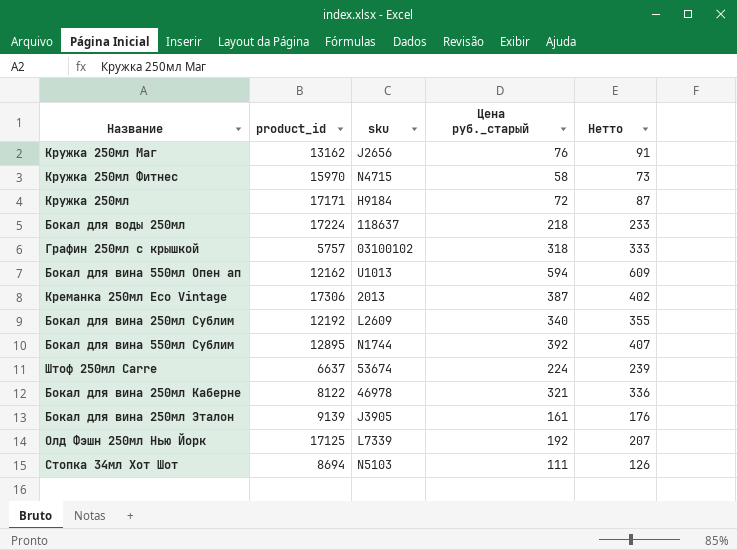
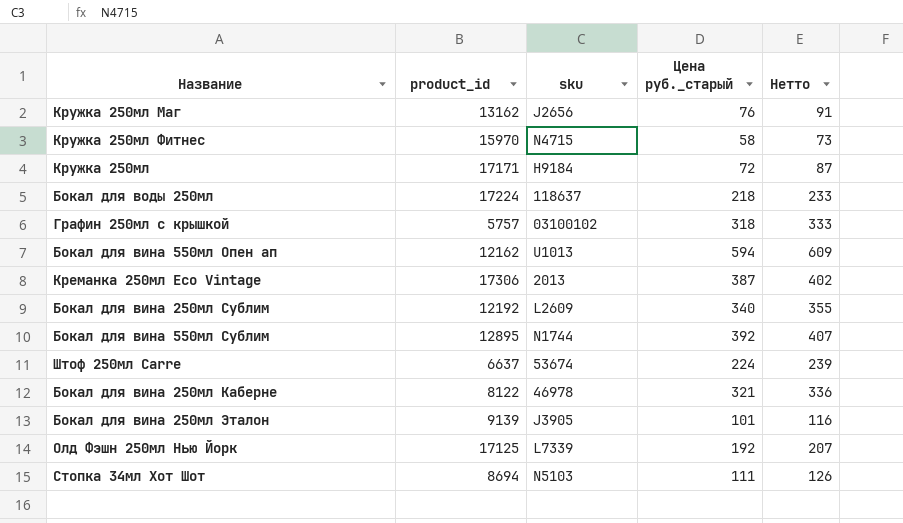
Бокал для вина 250мл Эталон | Цена руб._старый: 161 -> 101
Бокал для вина 250мл Эталон | Нетто: 176 -> 116

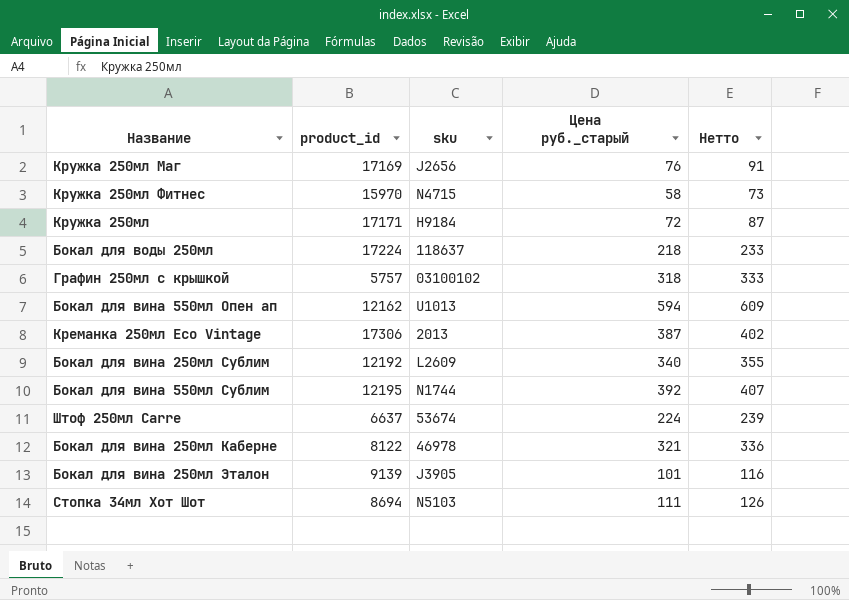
row Олд Фэшн 250мл Нью Йорк: 17125 | L7339 | 192 | 207 -> none
Кружка 250мл Маг | product_id: 13162 -> 17169
Бокал для вина 550мл Сублим | product_id: 12895 -> 12195

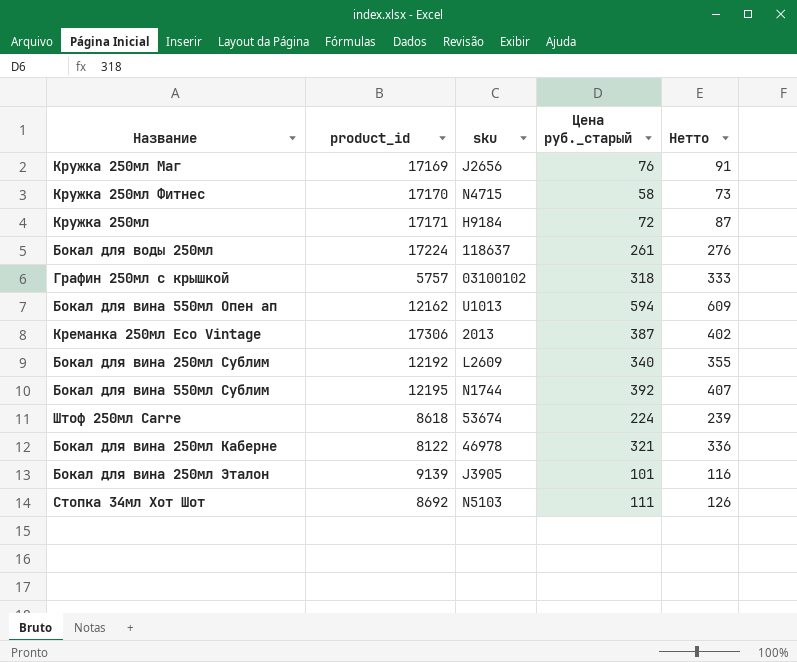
Кружка 250мл Фитнес | product_id: 15970 -> 17170
Бокал для воды 250мл | Цена руб._старый: 218 -> 261
Бокал для воды 250мл | Нетто: 233 -> 276
Штоф 250мл Carre | product_id: 6637 -> 8618
Стопка 34мл Хот Шот | product_id: 8694 -> 8692

